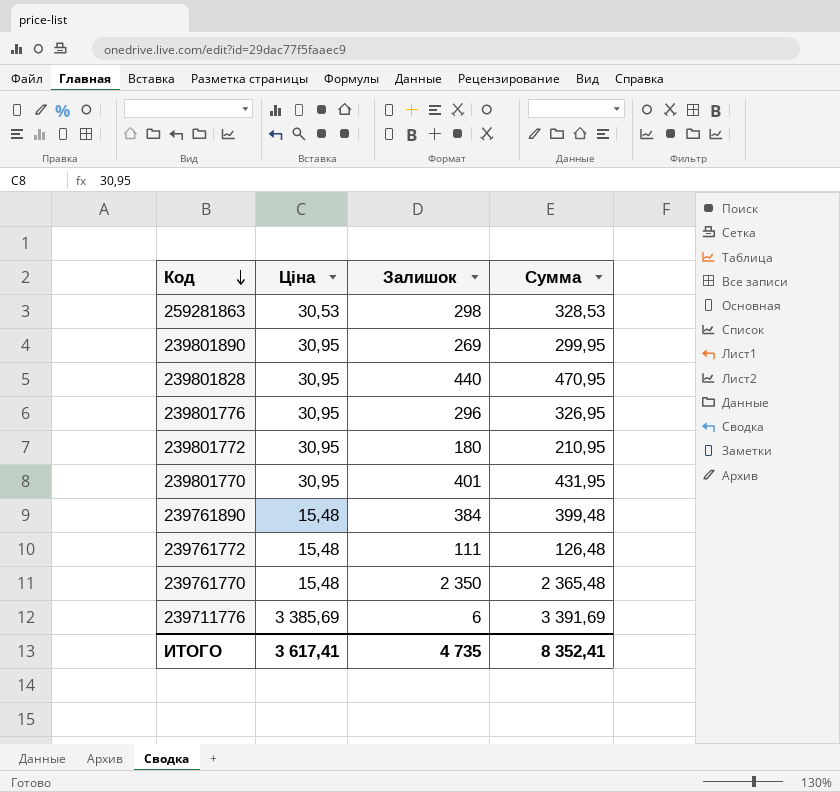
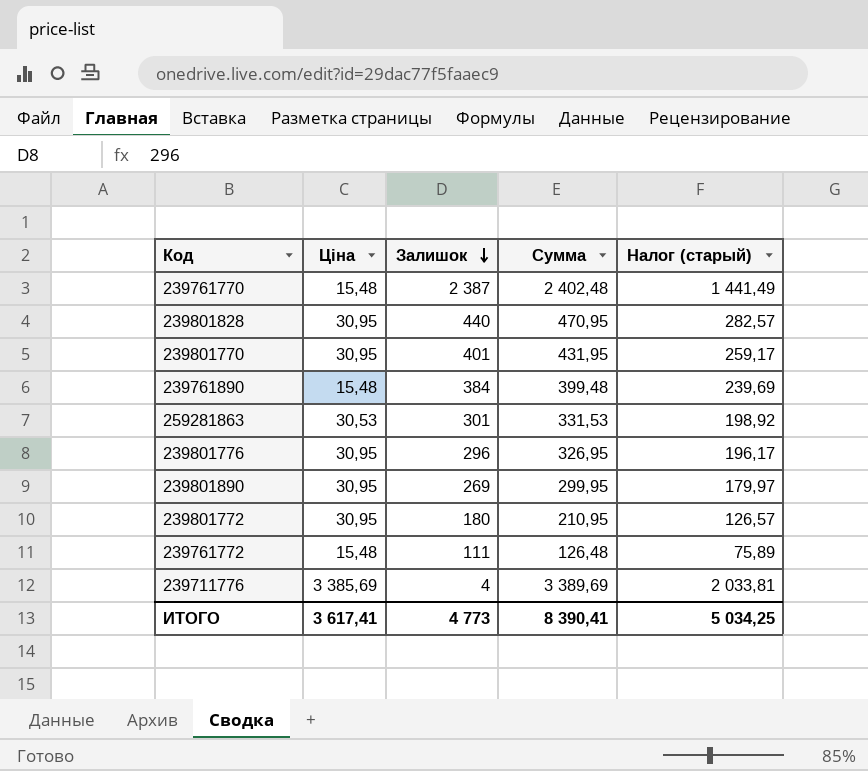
row order: Код descending -> Залишок descending
column Налог (старый) | formula: none -> [Сумма] * 0,6
239761770 | Залишок: 2 350 -> 2 387
239761770 | Сумма: 2 365,48 -> 2 402,48
259281863 | Залишок: 298 -> 301
259281863 | Сумма: 328,53 -> 331,53
239711776 | Залишок: 6 -> 4
239711776 | Сумма: 3 391,69 -> 3 389,69
ИТОГО | Залишок: 4 735 -> 4 773
ИТОГО | Сумма: 8 352,41 -> 8 390,41

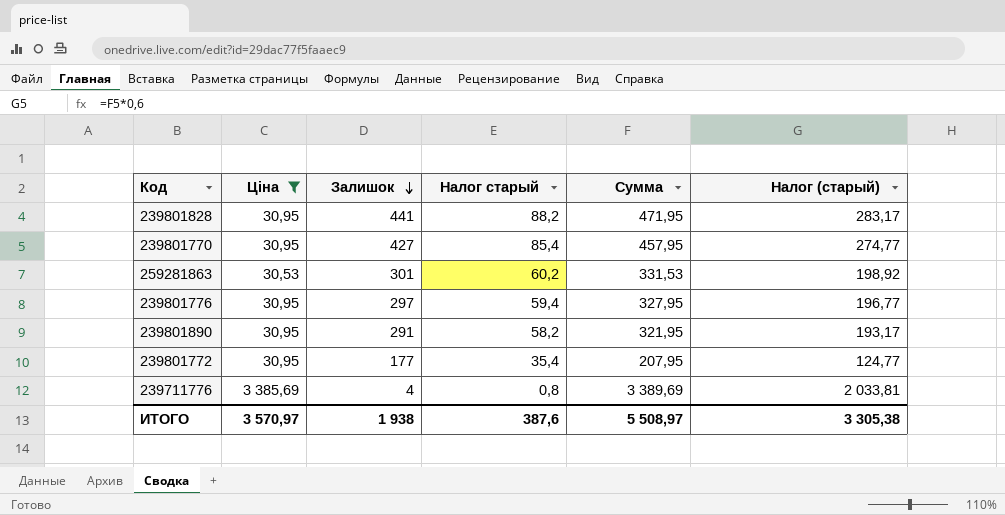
filter: none -> Ціна != 15,48
column Налог старый | formula: none -> [Залишок] * 0,2
239801828 | Залишок: 440 -> 441
239801828 | Сумма: 470,95 -> 471,95
239801828 | Налог (старый): 282,57 -> 283,17
239801770 | Залишок: 401 -> 427
239801770 | Сумма: 431,95 -> 457,95
239801770 | Налог (старый): 259,17 -> 274,77
239801776 | Залишок: 296 -> 297
239801776 | Сумма: 326,95 -> 327,95
239801776 | Налог (старый): 196,17 -> 196,77
239801890 | Залишок: 269 -> 291
239801890 | Сумма: 299,95 -> 321,95
239801890 | Налог (старый): 179,97 -> 193,17
239801772 | Залишок: 180 -> 177
239801772 | Сумма: 210,95 -> 207,95
239801772 | Налог (старый): 126,57 -> 124,77
ИТОГО | Ціна: 3 617,41 -> 3 570,97
ИТОГО | Залишок: 4 773 -> 1 938
ИТОГО | Сумма: 8 390,41 -> 5 508,97
ИТОГО | Налог (старый): 5 034,25 -> 3 305,38

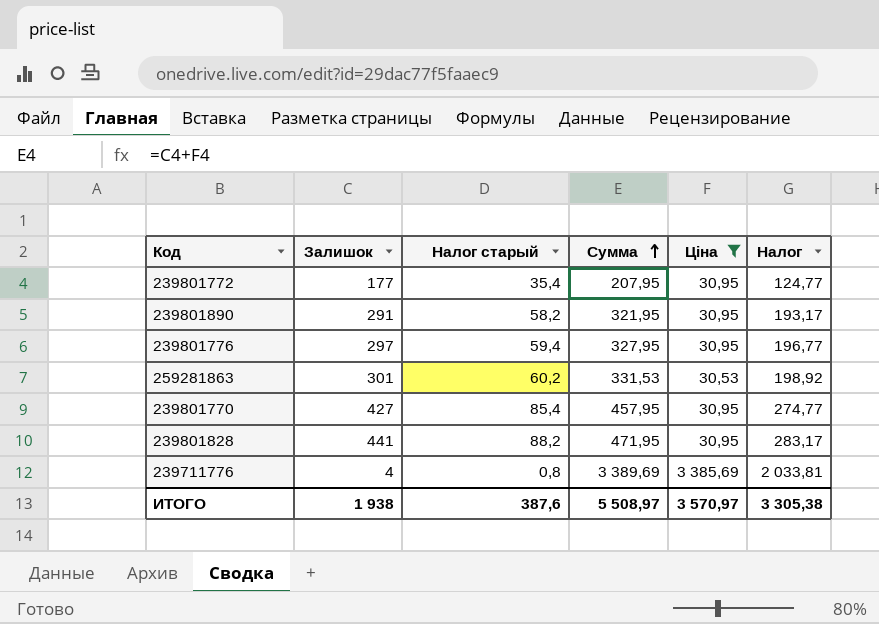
row order: Залишок descending -> Сумма ascending
column Ціна | position: 2 -> 5
column name: Налог (старый) -> Налог

